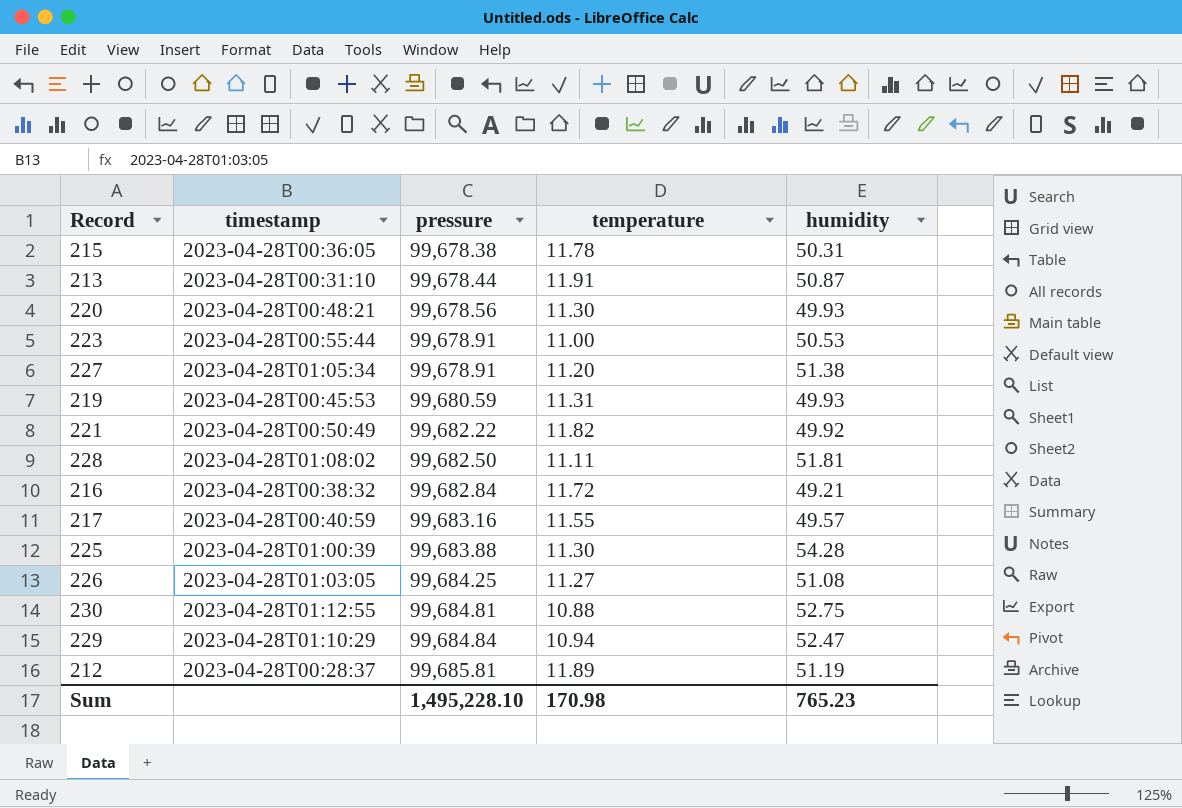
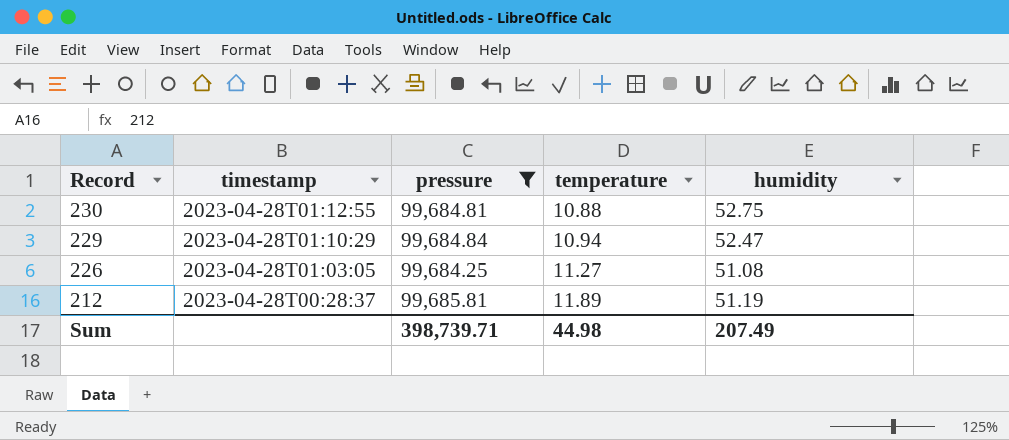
filter: none -> pressure >= 99,684.25
row order: pressure ascending -> Record descending
Sum | pressure: 1,495,228.10 -> 398,739.71
Sum | temperature: 170.98 -> 44.98
Sum | humidity: 765.23 -> 207.49

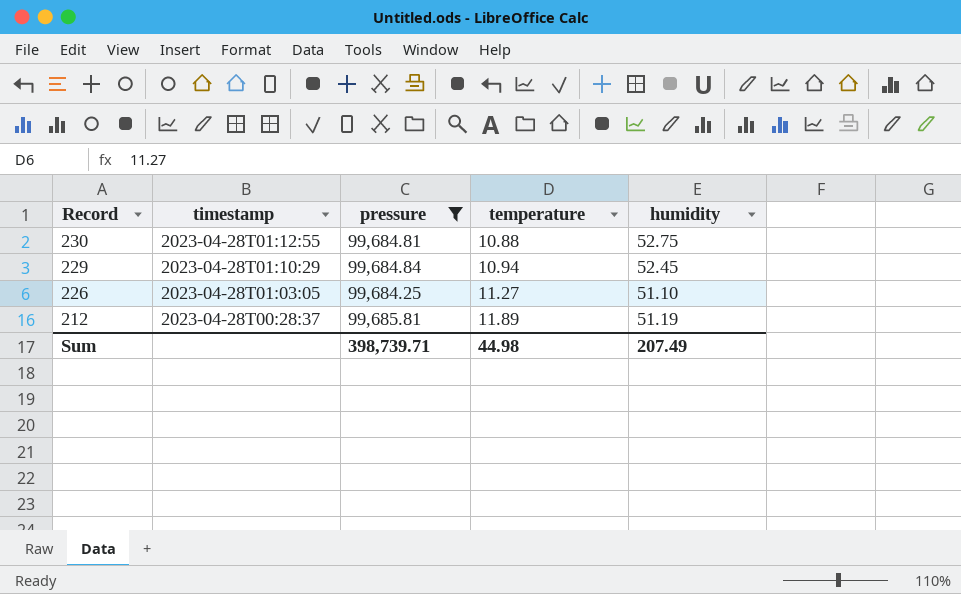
229 | humidity: 52.47 -> 52.45
226 | humidity: 51.08 -> 51.10

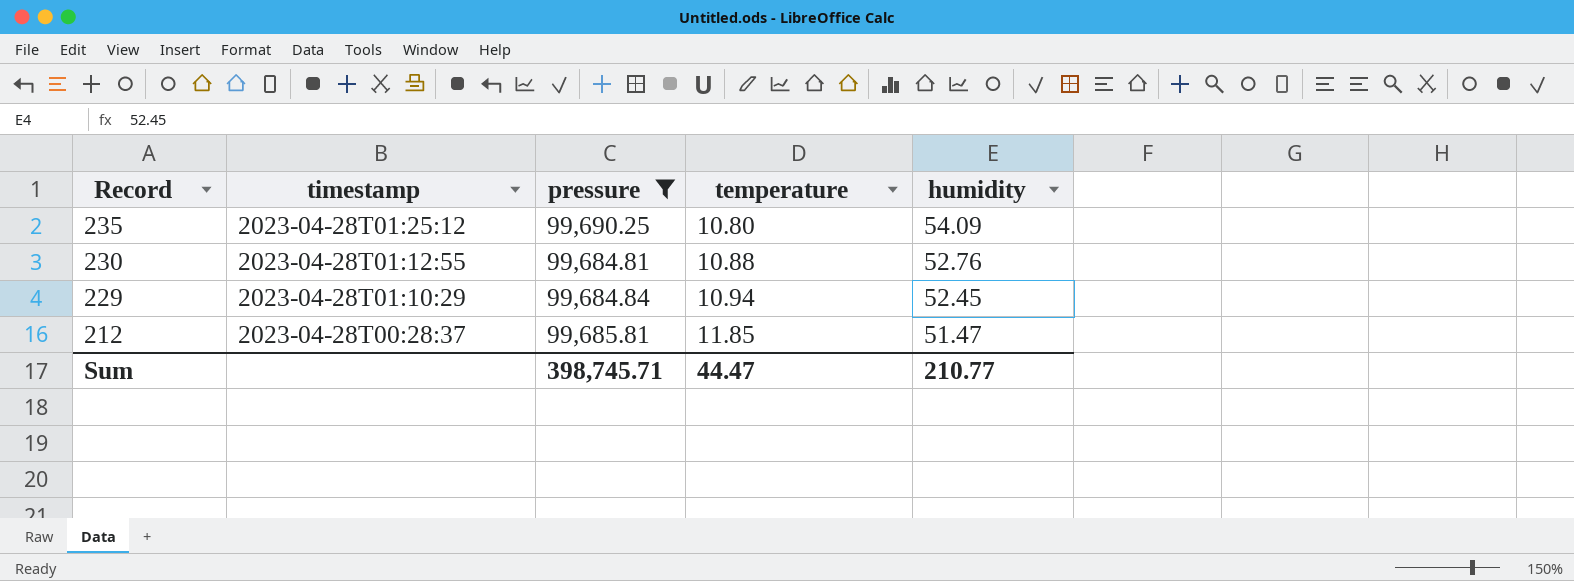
row 226: 2023-04-28T01:03:05 | 99,684.25 | 11.27 | 51.10 -> none
row 235: none -> 2023-04-28T01:25:12 | 99,690.25 | 10.80 | 54.09
230 | humidity: 52.75 -> 52.76
212 | temperature: 11.89 -> 11.85
212 | humidity: 51.19 -> 51.47
Sum | pressure: 398,739.71 -> 398,745.71
Sum | temperature: 44.98 -> 44.47
Sum | humidity: 207.49 -> 210.77

